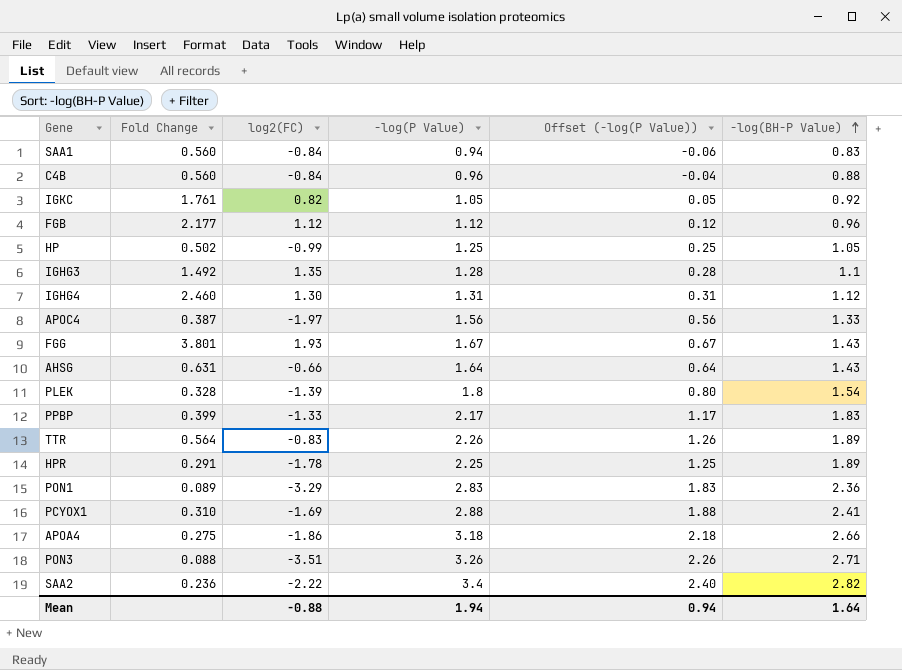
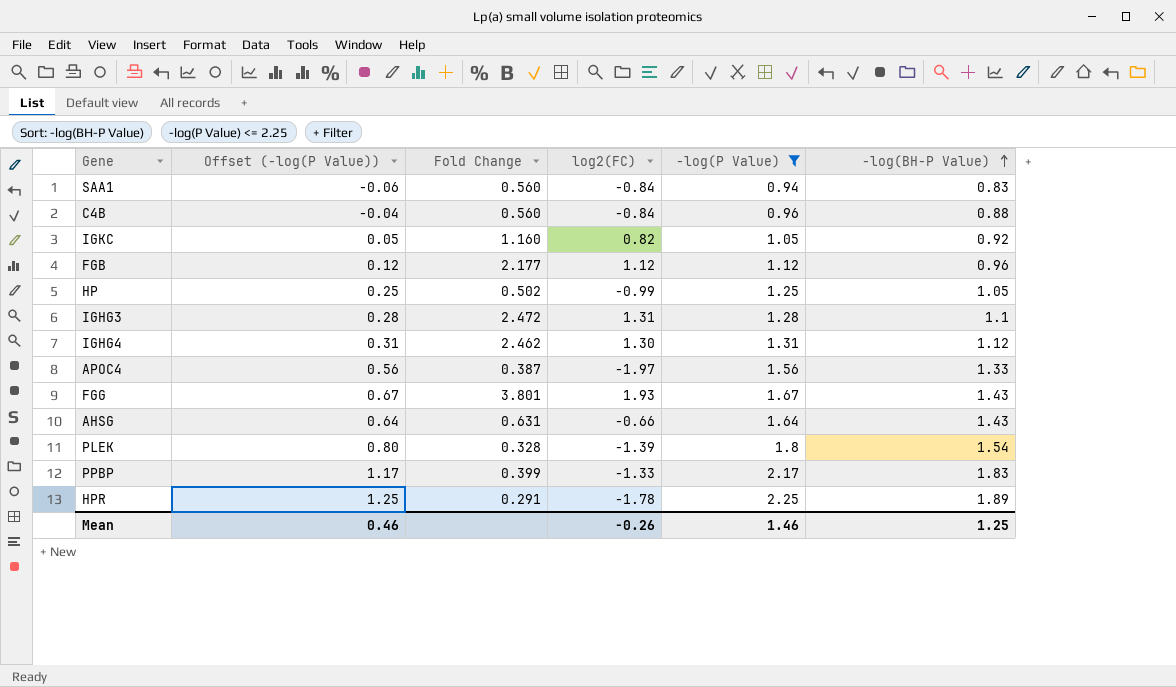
filter: none -> -log(P Value) <= 2.25
column Offset (-log(P Value)) | position: 5 -> 2
IGKC | Fold Change: 1.761 -> 1.160
IGHG3 | Fold Change: 1.492 -> 2.472
IGHG3 | log2(FC): 1.35 -> 1.31
IGHG4 | Fold Change: 2.460 -> 2.462
Mean | Offset (-log(P Value)): 0.94 -> 0.46
Mean | log2(FC): -0.88 -> -0.26
Mean | -log(P Value): 1.94 -> 1.46
Mean | -log(BH-P Value): 1.64 -> 1.25

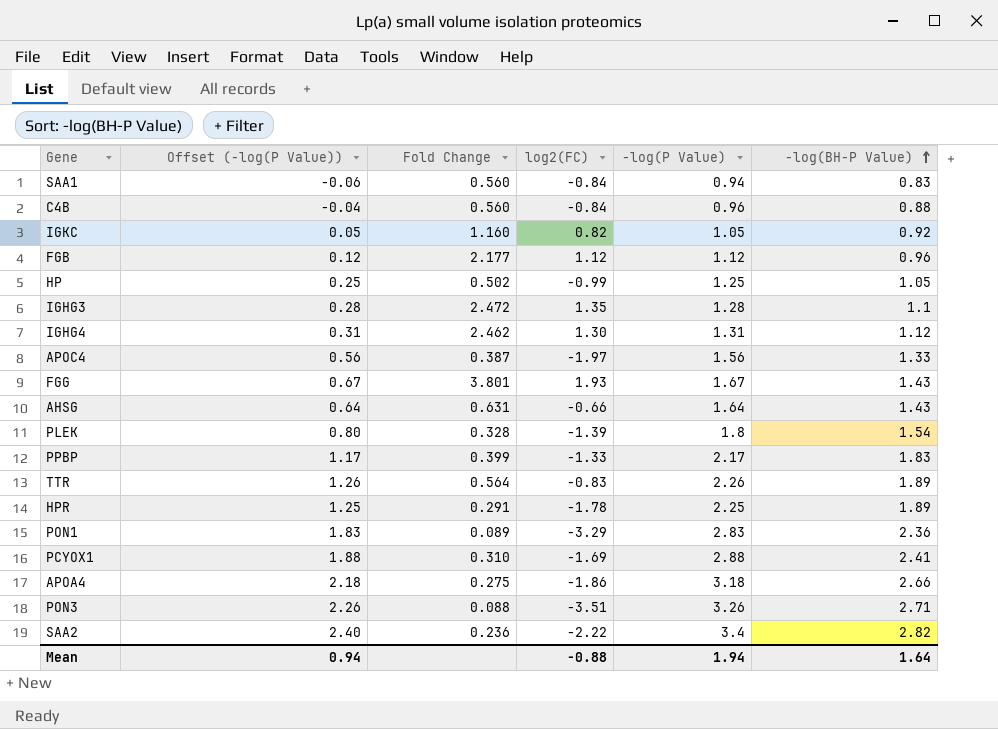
filter: -log(P Value) <= 2.25 -> none
IGHG3 | log2(FC): 1.31 -> 1.35
Mean | Offset (-log(P Value)): 0.46 -> 0.94
Mean | log2(FC): -0.26 -> -0.88
Mean | -log(P Value): 1.46 -> 1.94
Mean | -log(BH-P Value): 1.25 -> 1.64

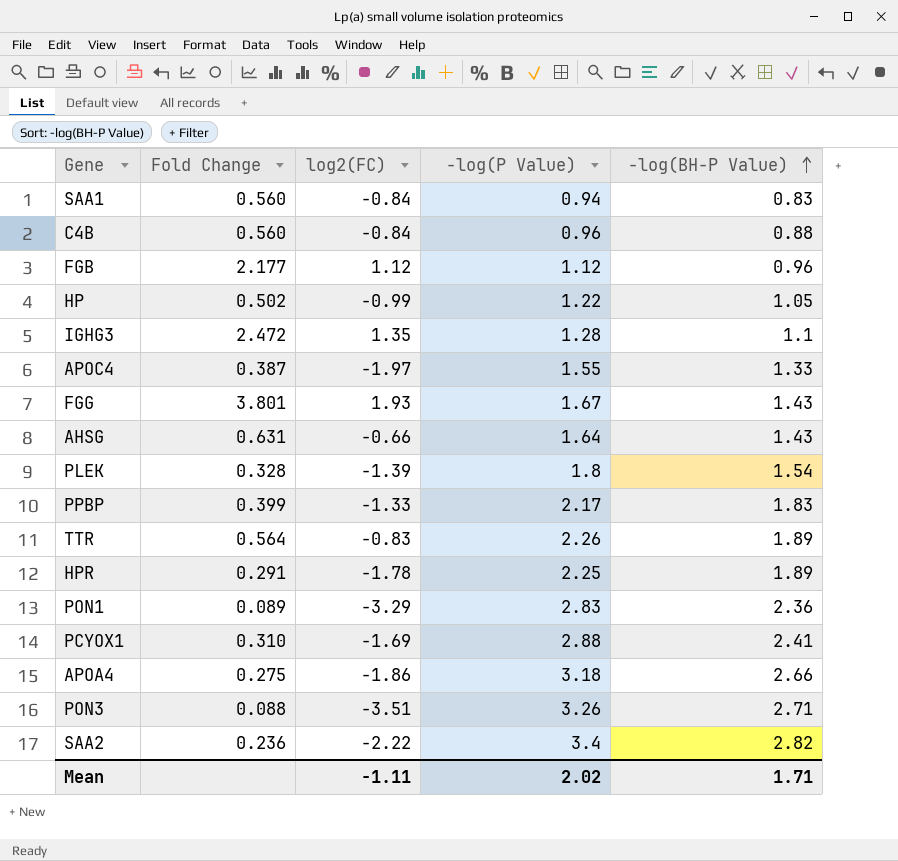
column Offset (-log(P Value)) | formula: [-log(P Value)] - 1 -> none
row IGKC: 0.05 | 1.160 | 0.82 | 1.05 | 0.92 -> none
row IGHG4: 0.31 | 2.462 | 1.30 | 1.31 | 1.12 -> none
HP | -log(P Value): 1.25 -> 1.22
APOC4 | -log(P Value): 1.56 -> 1.55
Mean | log2(FC): -0.88 -> -1.11
Mean | -log(P Value): 1.94 -> 2.02
Mean | -log(BH-P Value): 1.64 -> 1.71

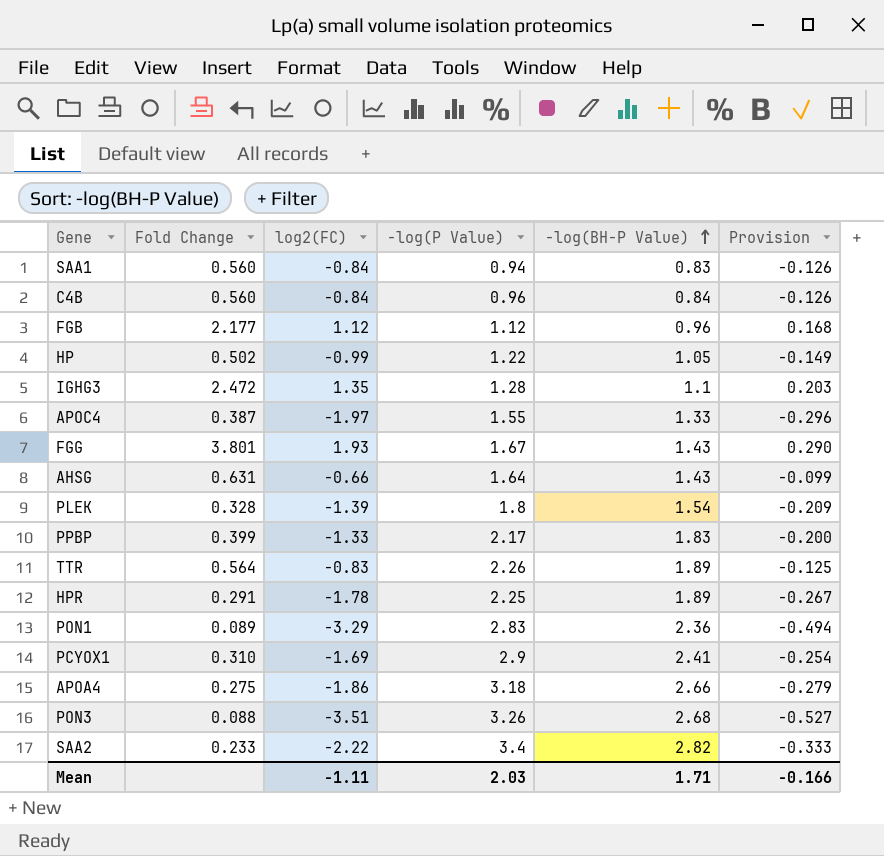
column Provision | formula: none -> [log2(FC)] * 0.15
C4B | -log(BH-P Value): 0.88 -> 0.84
PCYOX1 | -log(P Value): 2.88 -> 2.9
PON3 | -log(BH-P Value): 2.71 -> 2.68
SAA2 | Fold Change: 0.236 -> 0.233
Mean | -log(P Value): 2.02 -> 2.03

